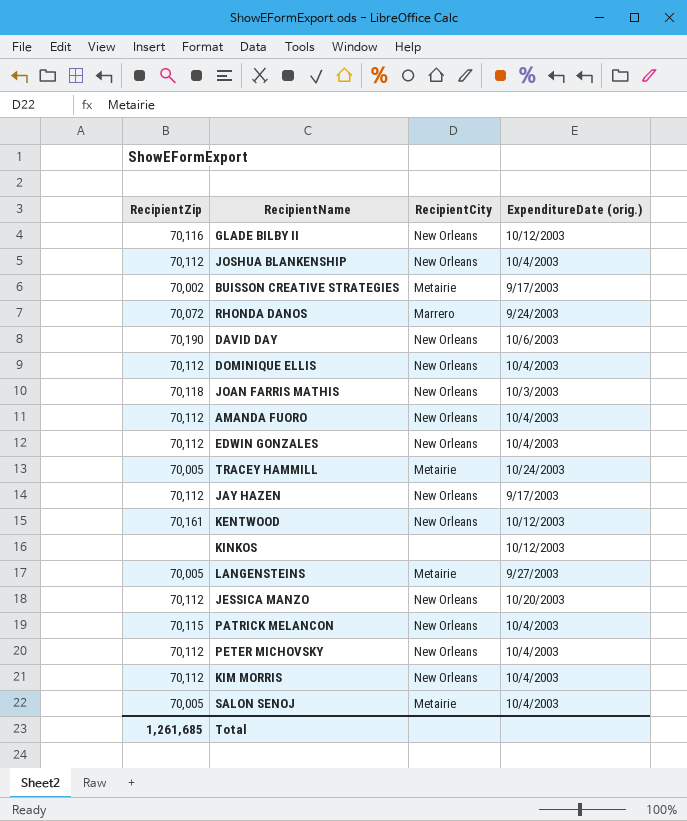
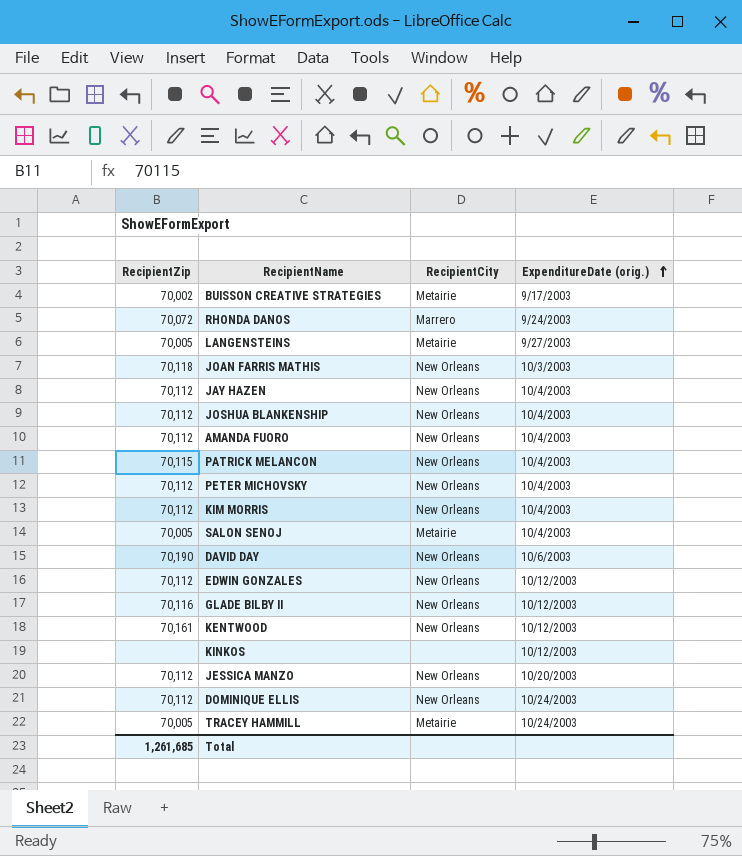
row order: none -> ExpenditureDate (orig.) ascending
JAY HAZEN | ExpenditureDate (orig.): 9/17/2003 -> 10/4/2003
EDWIN GONZALES | ExpenditureDate (orig.): 10/4/2003 -> 10/12/2003
DOMINIQUE ELLIS | ExpenditureDate (orig.): 10/4/2003 -> 10/24/2003

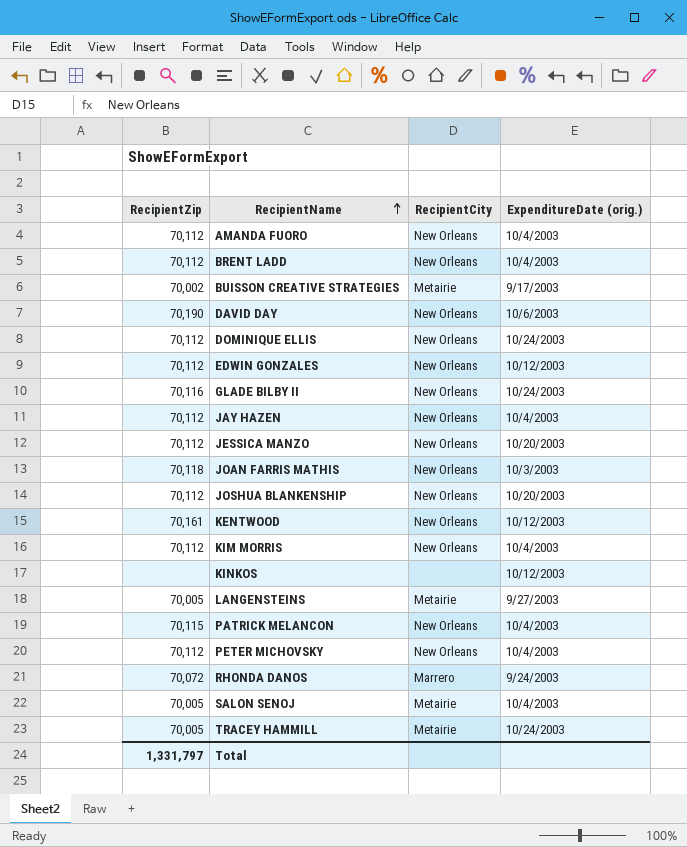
row order: ExpenditureDate (orig.) ascending -> RecipientName ascending
row BRENT LADD: none -> 70,112 | New Orleans | 10/4/2003
GLADE BILBY II | ExpenditureDate (orig.): 10/12/2003 -> 10/24/2003
JOSHUA BLANKENSHIP | ExpenditureDate (orig.): 10/4/2003 -> 10/20/2003
Total | RecipientZip: 1,261,685 -> 1,331,797

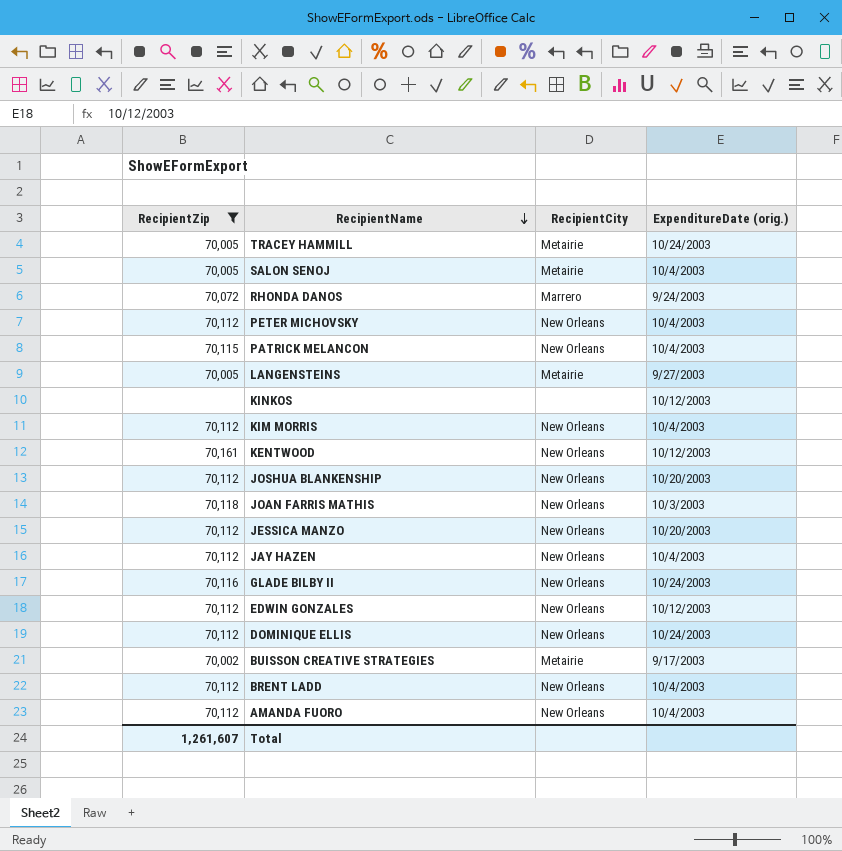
filter: none -> RecipientZip != 70,190
row order: RecipientName ascending -> RecipientName descending
Total | RecipientZip: 1,331,797 -> 1,261,607

